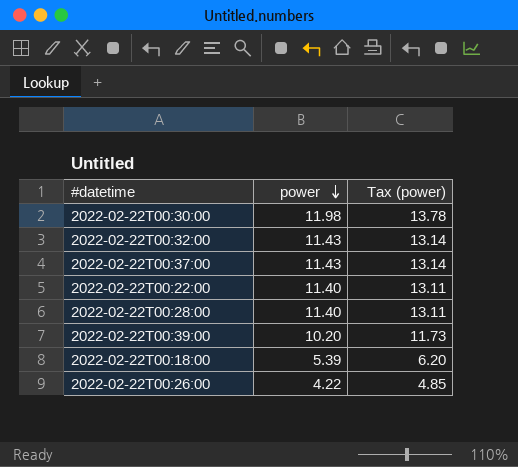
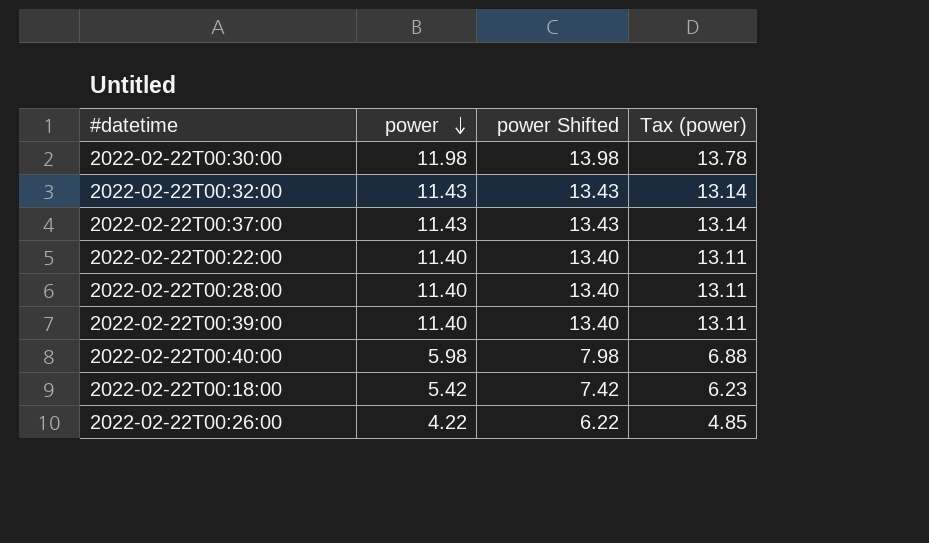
column power Shifted | formula: none -> [power] + 2
2022-02-22T00:39:00 | power: 10.20 -> 11.40
2022-02-22T00:39:00 | Tax (power): 11.73 -> 13.11
row 2022-02-22T00:40:00: none -> 5.98 | 7.98 | 6.88
2022-02-22T00:18:00 | power: 5.39 -> 5.42
2022-02-22T00:18:00 | Tax (power): 6.20 -> 6.23

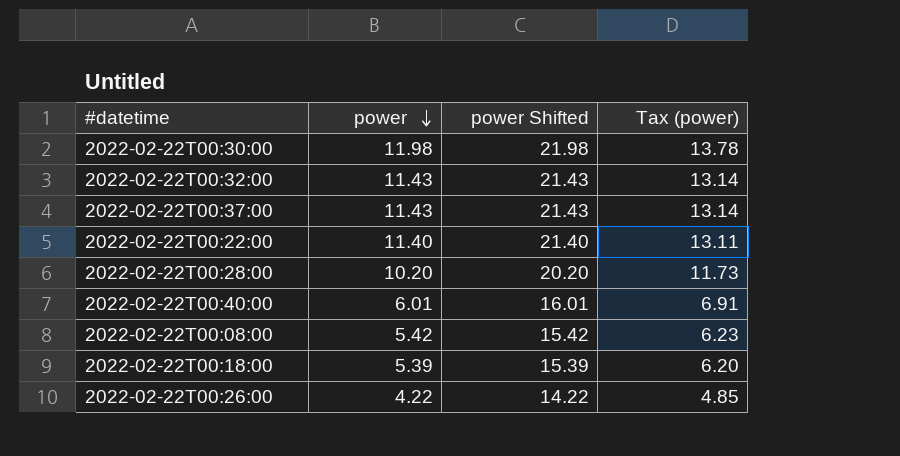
column power Shifted | formula: [power] + 2 -> [power] + 10
row 2022-02-22T00:39:00: 11.40 | 13.40 | 13.11 -> none
2022-02-22T00:28:00 | power: 11.40 -> 10.20
2022-02-22T00:28:00 | Tax (power): 13.11 -> 11.73
2022-02-22T00:40:00 | power: 5.98 -> 6.01
2022-02-22T00:40:00 | Tax (power): 6.88 -> 6.91
row 2022-02-22T00:08:00: none -> 5.42 | 15.42 | 6.23
2022-02-22T00:18:00 | power: 5.42 -> 5.39
2022-02-22T00:18:00 | Tax (power): 6.23 -> 6.20

